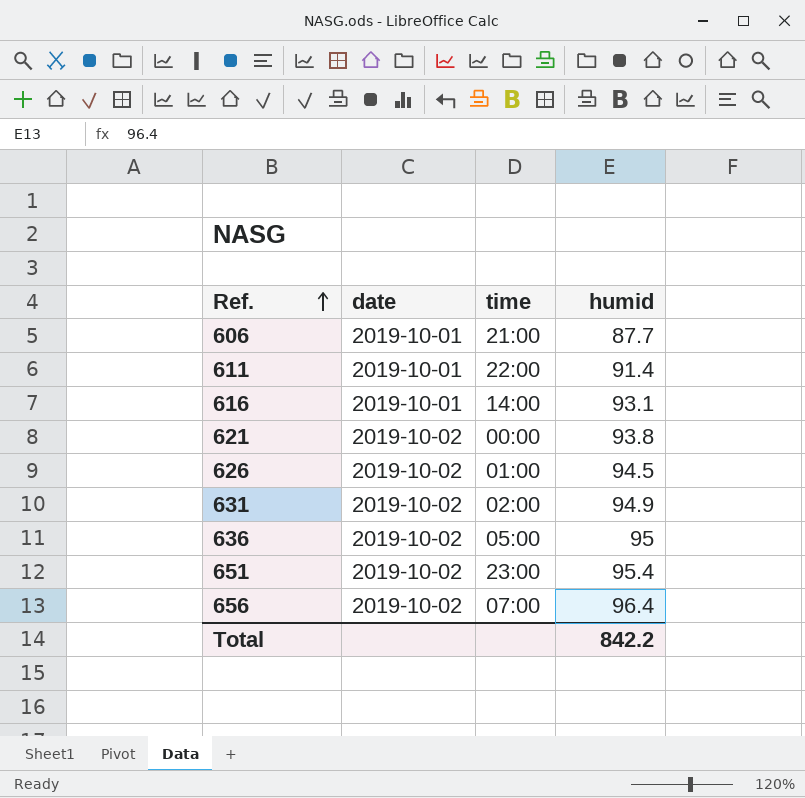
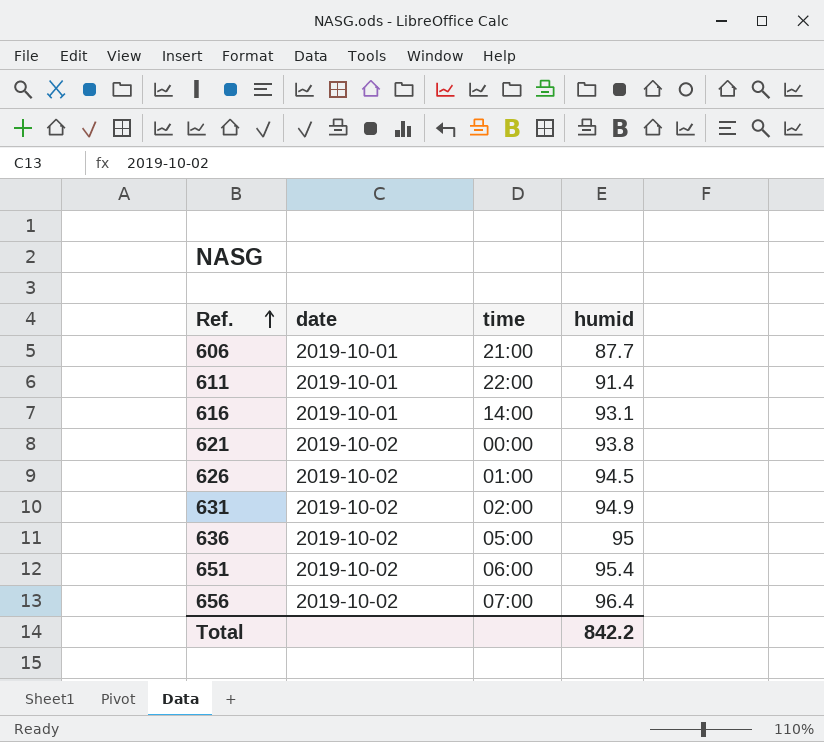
651 | time: 23:00 -> 06:00

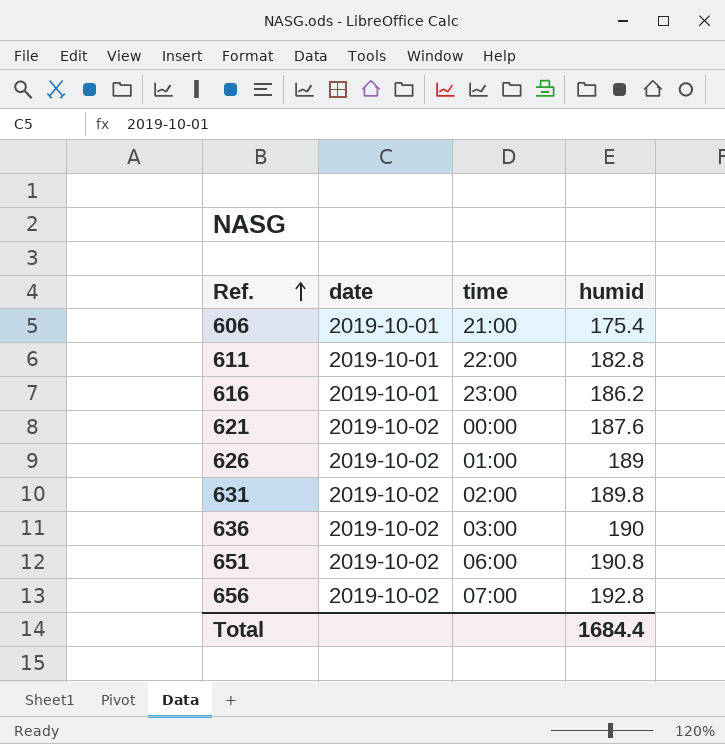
606 | humid: 87.7 -> 175.4
611 | humid: 91.4 -> 182.8
616 | time: 14:00 -> 23:00
616 | humid: 93.1 -> 186.2
621 | humid: 93.8 -> 187.6
626 | humid: 94.5 -> 189
631 | humid: 94.9 -> 189.8
636 | time: 05:00 -> 03:00
636 | humid: 95 -> 190
651 | humid: 95.4 -> 190.8
656 | humid: 96.4 -> 192.8
Total | humid: 842.2 -> 1684.4

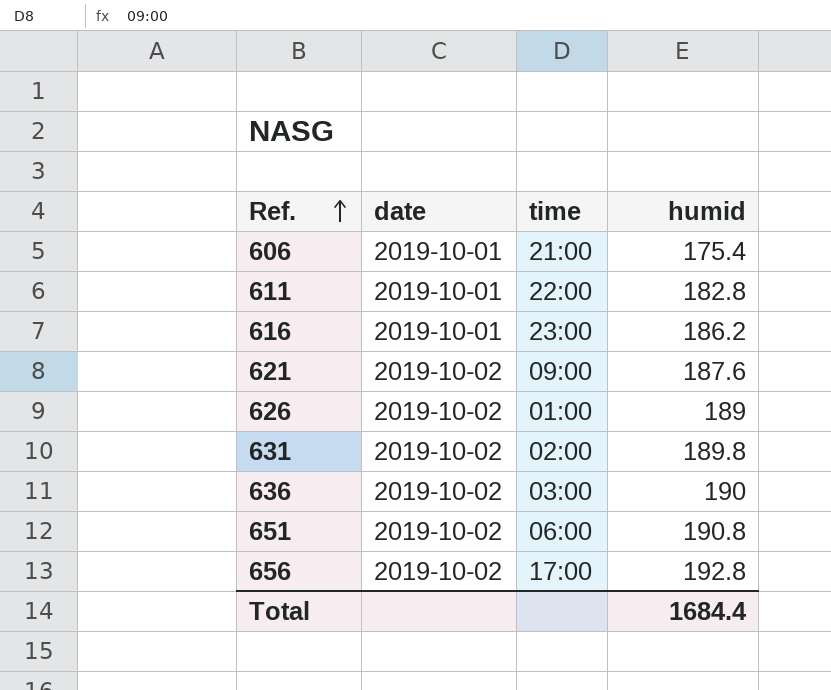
621 | time: 00:00 -> 09:00
656 | time: 07:00 -> 17:00

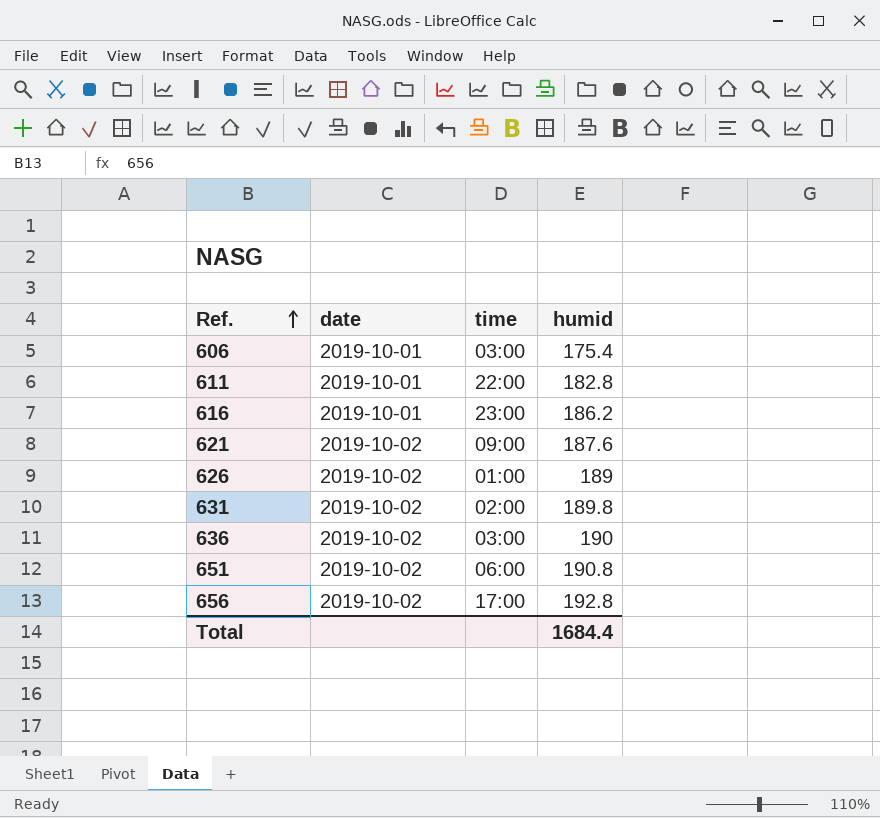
606 | time: 21:00 -> 03:00

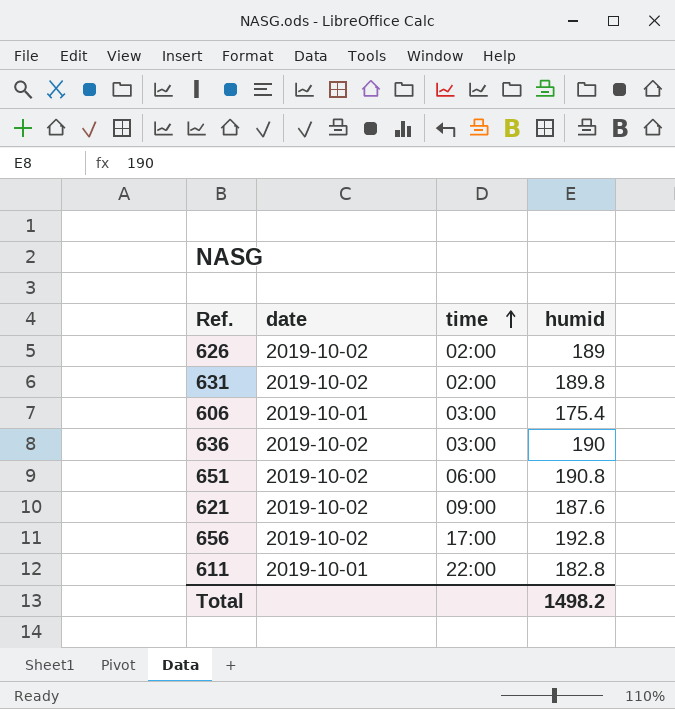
row order: Ref. ascending -> time ascending
row 616: 2019-10-01 | 23:00 | 186.2 -> none
626 | time: 01:00 -> 02:00
Total | humid: 1684.4 -> 1498.2

